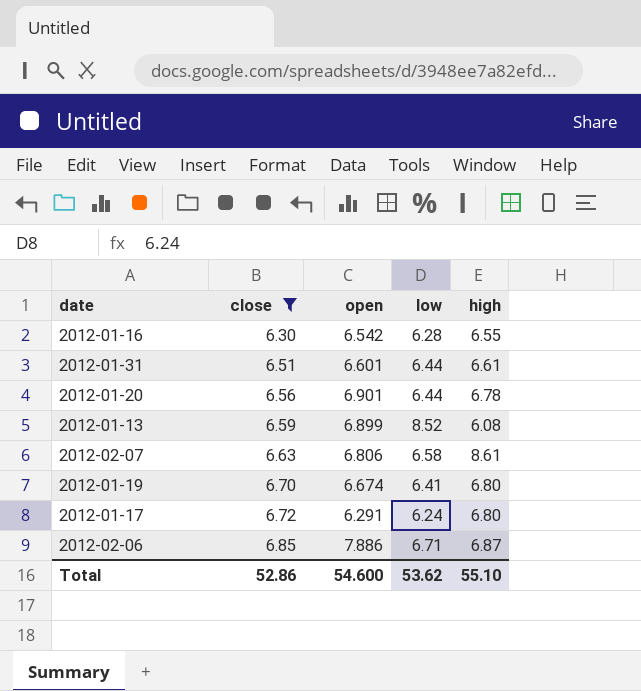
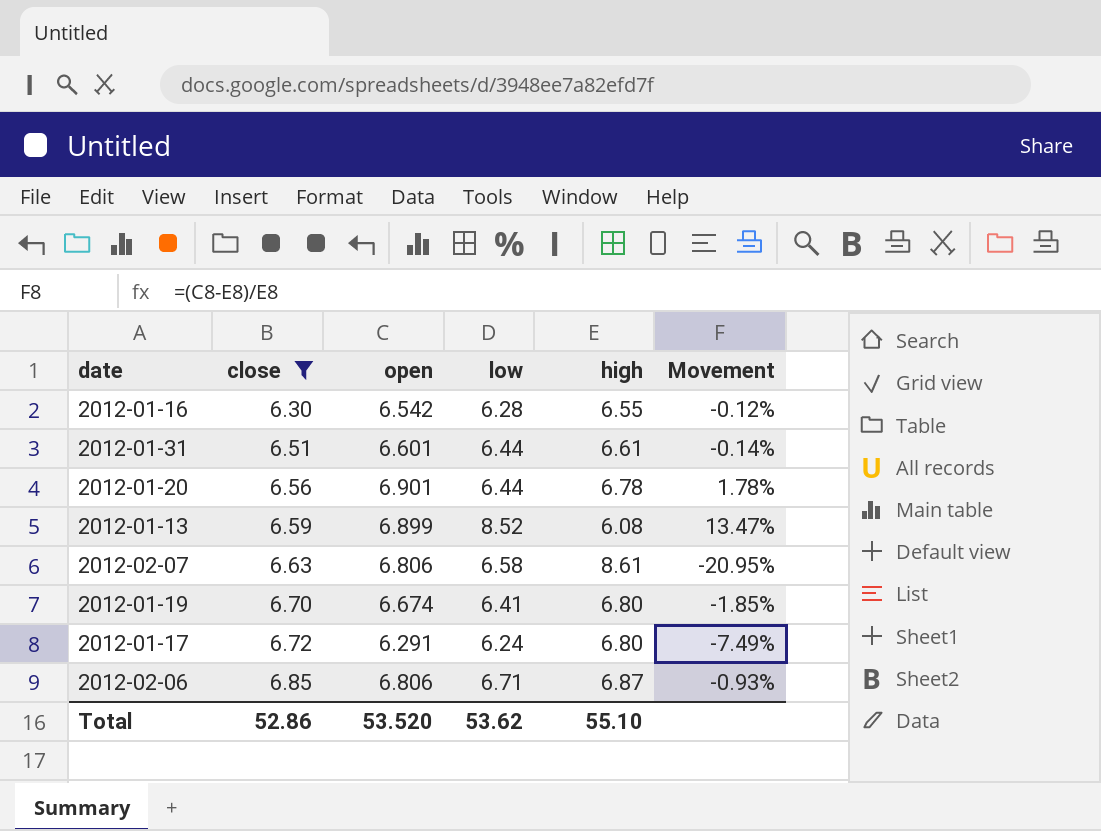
column Movement | formula: none -> ([open] - [high]) / [high]
2012-02-06 | open: 7.886 -> 6.806
Total | open: 54.600 -> 53.520

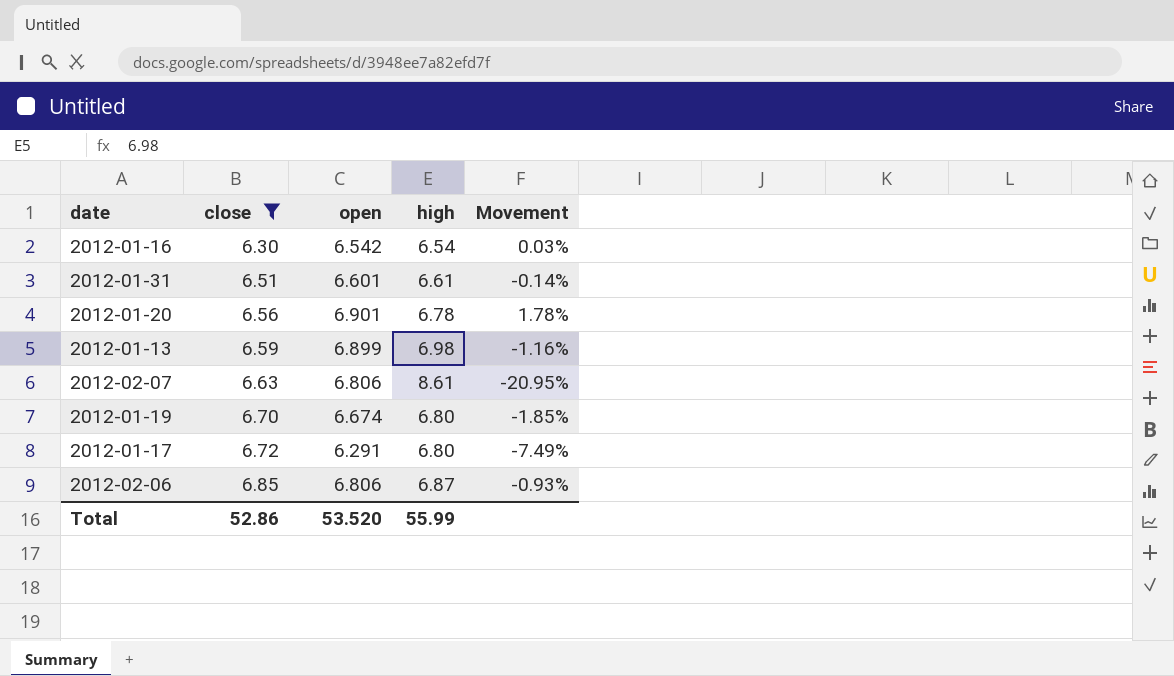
column low | position: 4 -> none
2012-01-16 | high: 6.55 -> 6.54
2012-01-16 | Movement: -0.12% -> 0.03%
2012-01-13 | high: 6.08 -> 6.98
2012-01-13 | Movement: 13.47% -> -1.16%
Total | high: 55.10 -> 55.99

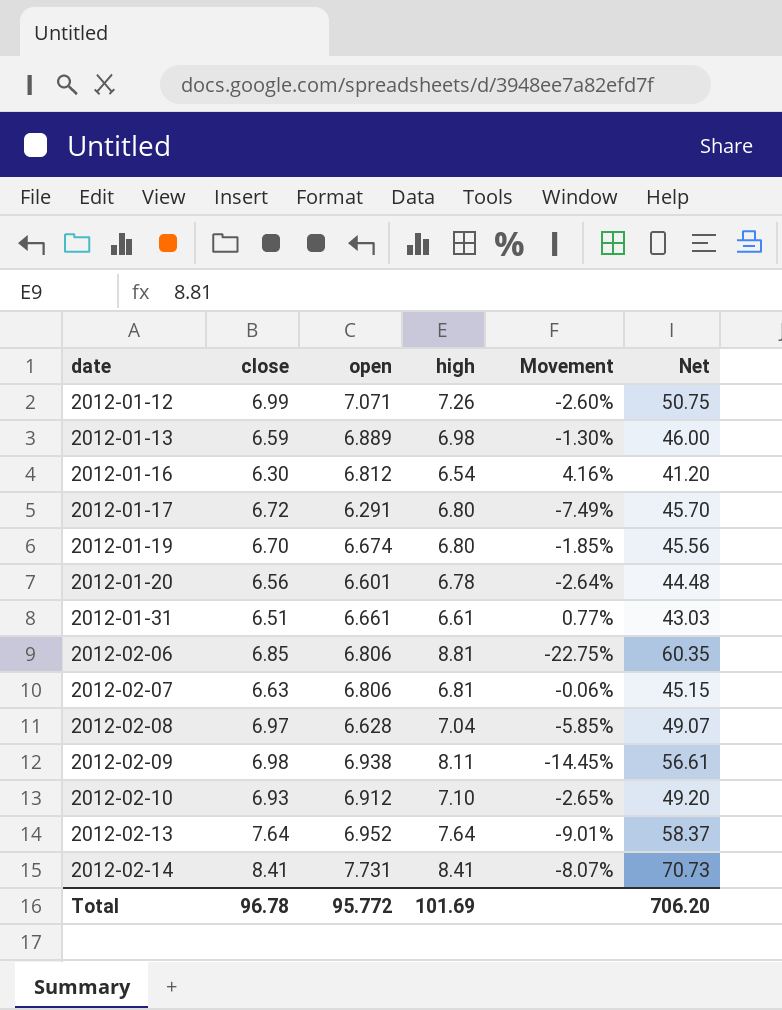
filter: close <= 6.85 -> none
row order: close ascending -> date ascending
column Net | formula: none -> [close] * [high]
2012-01-13 | open: 6.899 -> 6.889
2012-01-13 | Movement: -1.16% -> -1.30%
2012-01-16 | open: 6.542 -> 6.812
2012-01-16 | Movement: 0.03% -> 4.16%
2012-01-20 | open: 6.901 -> 6.601
2012-01-20 | Movement: 1.78% -> -2.64%
2012-01-31 | open: 6.601 -> 6.661
2012-01-31 | Movement: -0.14% -> 0.77%
2012-02-06 | high: 6.87 -> 8.81
2012-02-06 | Movement: -0.93% -> -22.75%
2012-02-07 | high: 8.61 -> 6.81
2012-02-07 | Movement: -20.95% -> -0.06%
Total | close: 52.86 -> 96.78
Total | open: 53.520 -> 95.772
Total | high: 55.99 -> 101.69

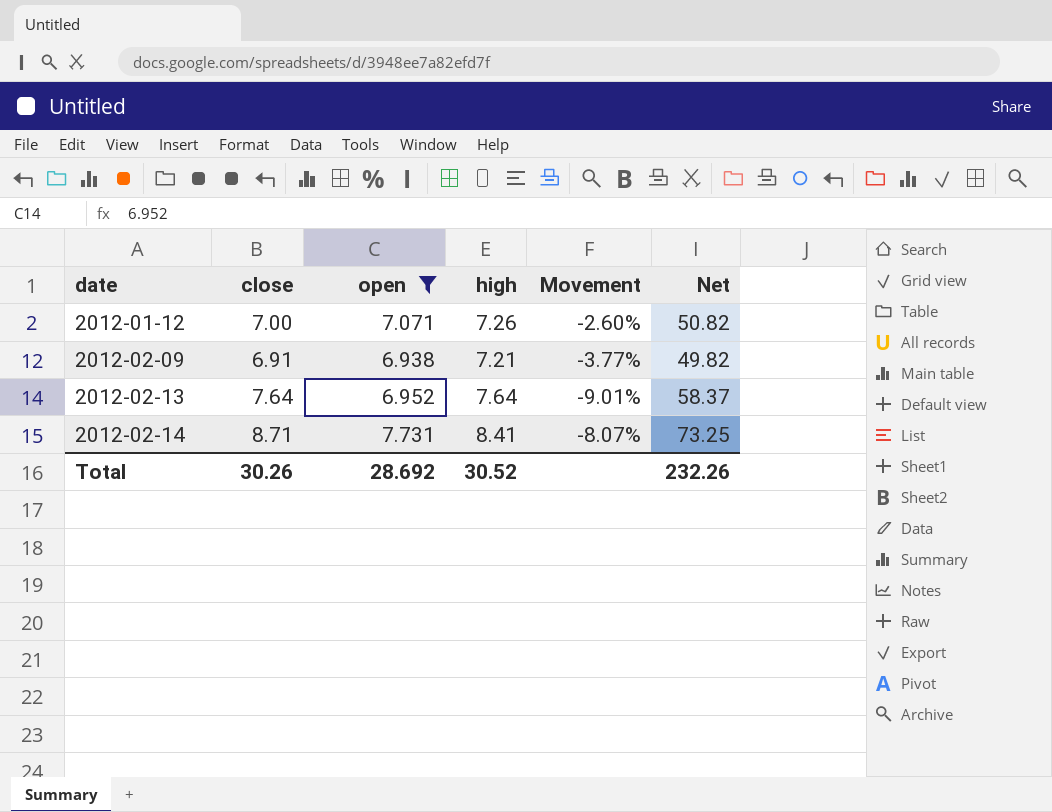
filter: none -> open >= 6.938
2012-01-12 | close: 6.99 -> 7.00
2012-01-12 | Net: 50.75 -> 50.82
2012-02-09 | close: 6.98 -> 6.91
2012-02-09 | high: 8.11 -> 7.21
2012-02-09 | Movement: -14.45% -> -3.77%
2012-02-09 | Net: 56.61 -> 49.82
2012-02-14 | close: 8.41 -> 8.71
2012-02-14 | Net: 70.73 -> 73.25
Total | close: 96.78 -> 30.26
Total | open: 95.772 -> 28.692
Total | high: 101.69 -> 30.52
Total | Net: 706.20 -> 232.26

